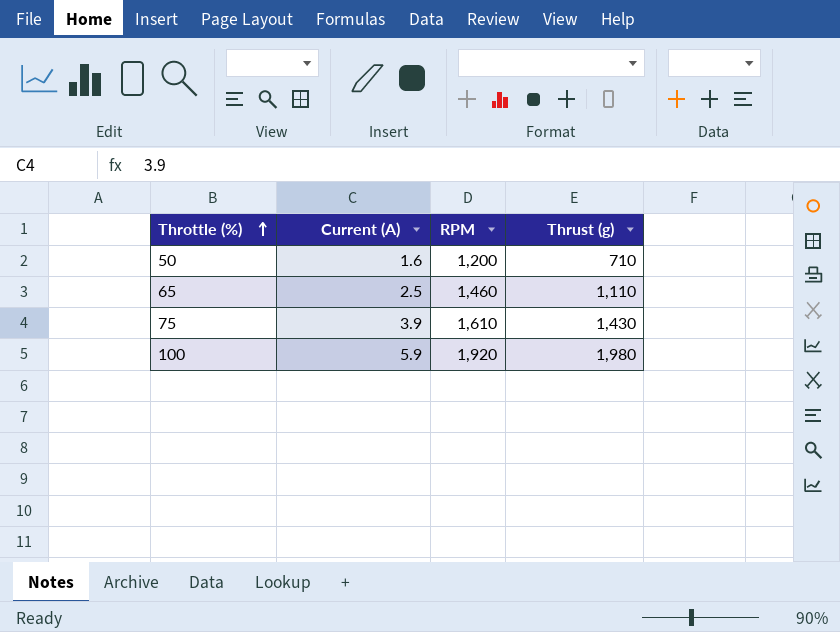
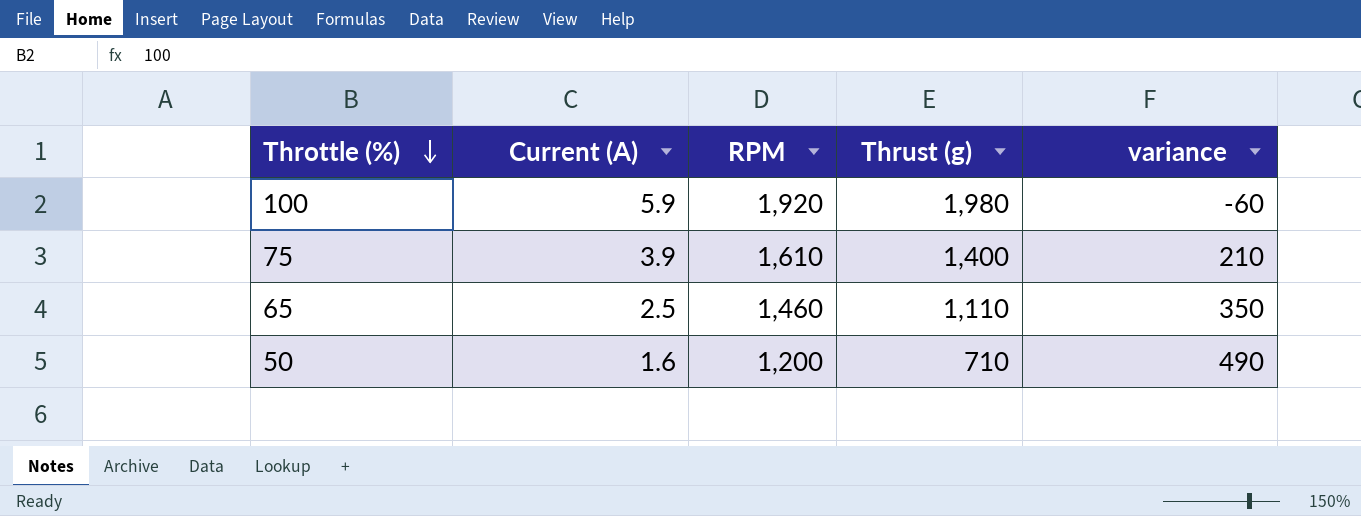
row order: Throttle (%) ascending -> Throttle (%) descending
column variance | formula: none -> [RPM] - [Thrust (g)]
75 | Thrust (g): 1,430 -> 1,400

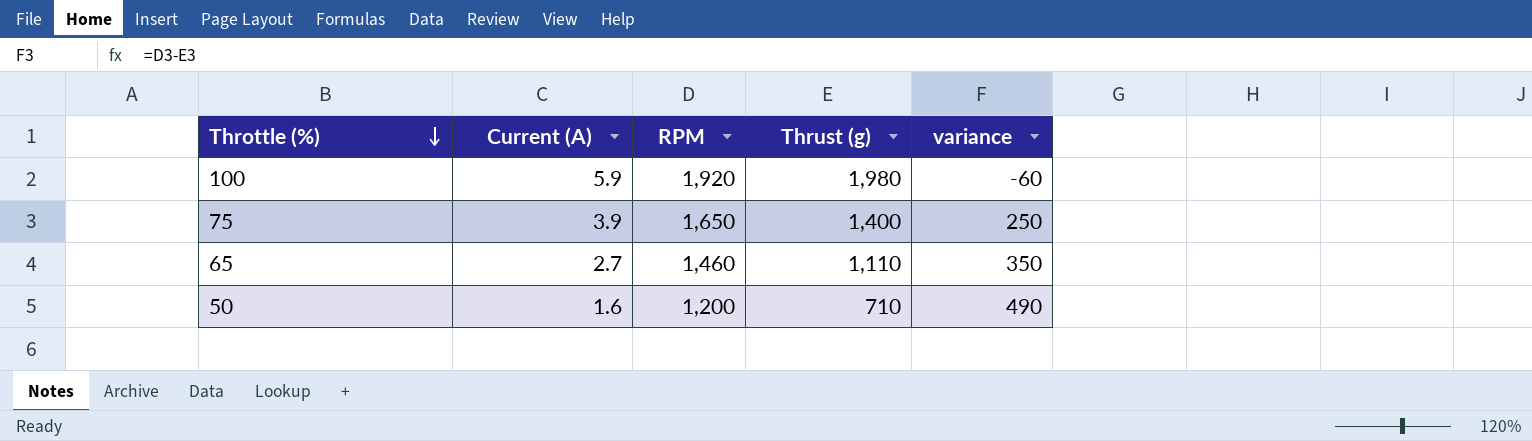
75 | RPM: 1,610 -> 1,650
75 | variance: 210 -> 250
65 | Current (A): 2.5 -> 2.7

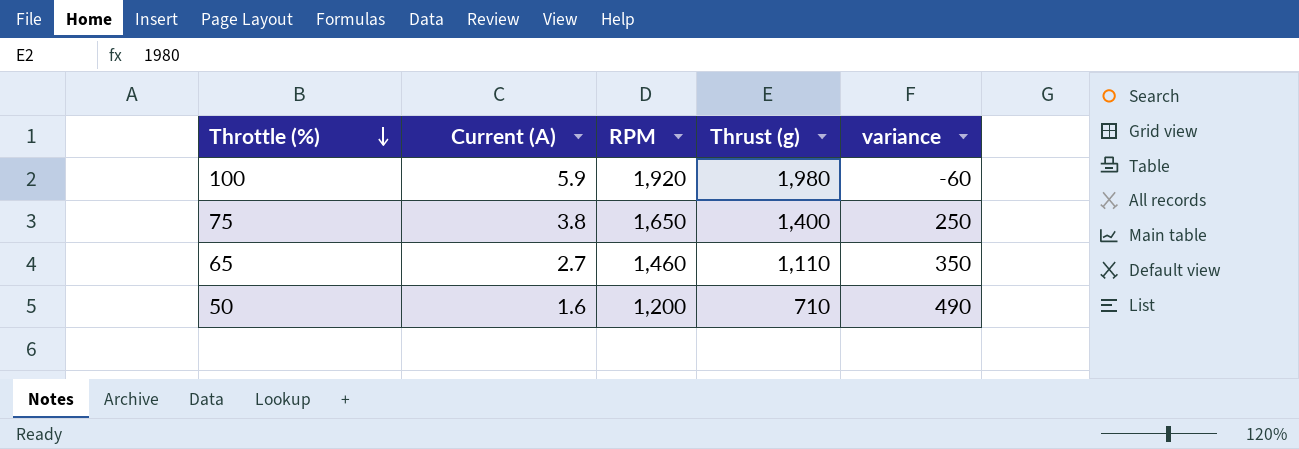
75 | Current (A): 3.9 -> 3.8

